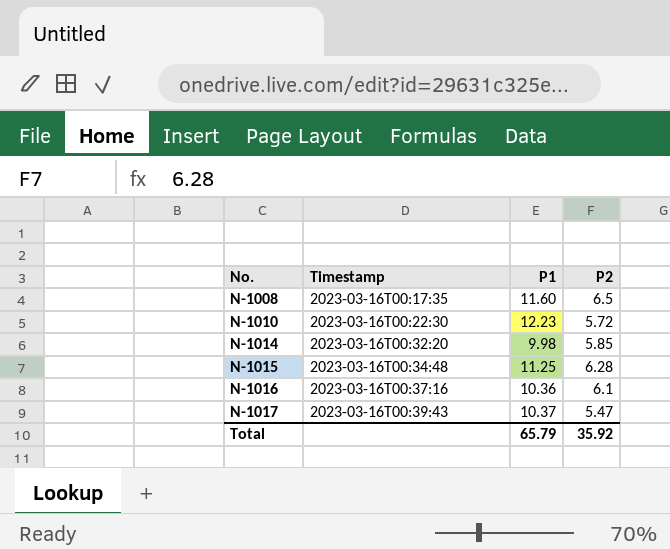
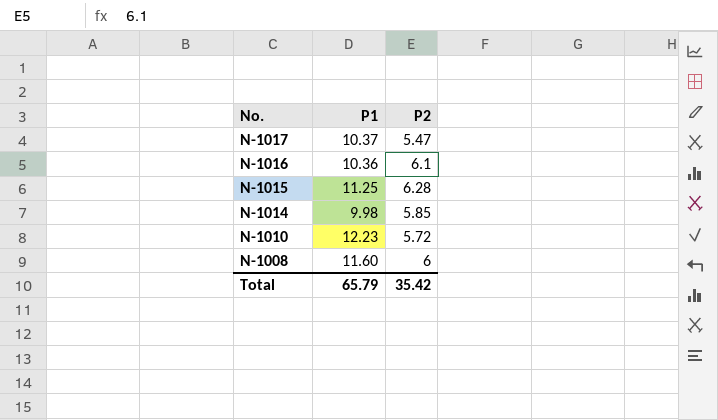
row order: No. ascending -> No. descending
column Timestamp | position: 2 -> none
N-1008 | P2: 6.5 -> 6
Total | P2: 35.92 -> 35.42

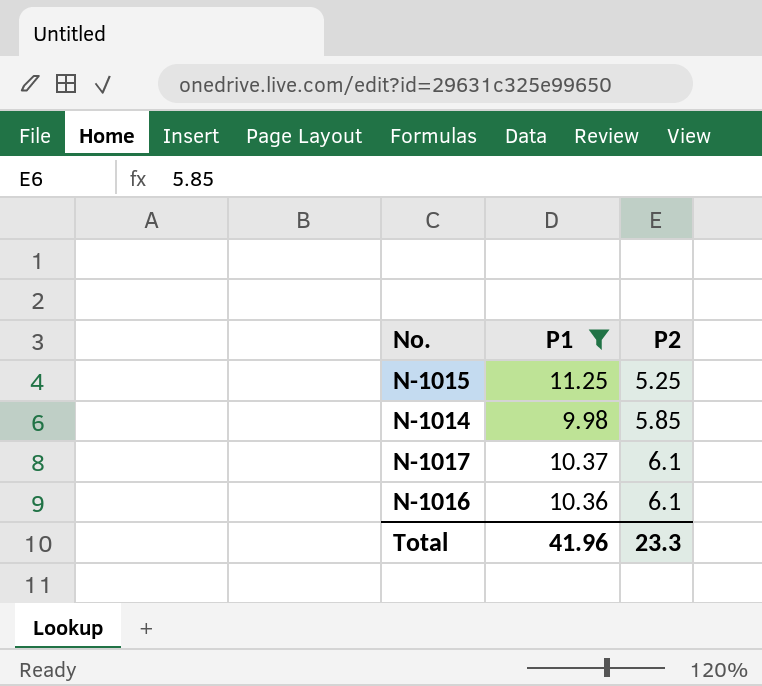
filter: none -> P1 <= 11.25
row order: No. descending -> P2 ascending
N-1015 | P2: 6.28 -> 5.25
N-1017 | P2: 5.47 -> 6.1
Total | P1: 65.79 -> 41.96
Total | P2: 35.42 -> 23.3

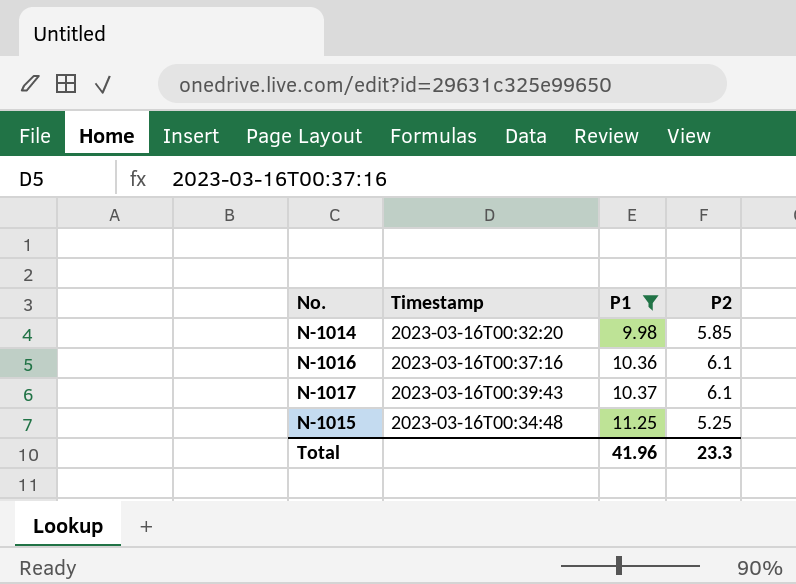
row order: P2 ascending -> P1 ascending
column Timestamp | position: none -> 2

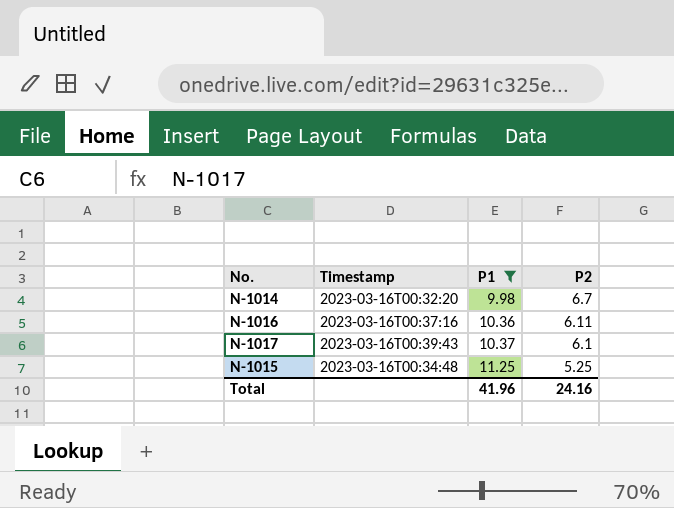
N-1014 | P2: 5.85 -> 6.7
N-1016 | P2: 6.1 -> 6.11
Total | P2: 23.3 -> 24.16

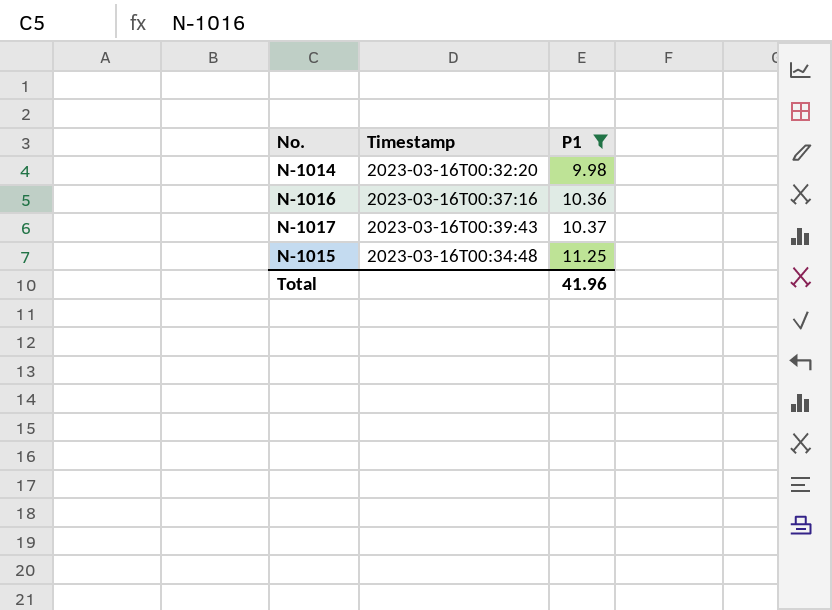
column P2 | position: 4 -> none

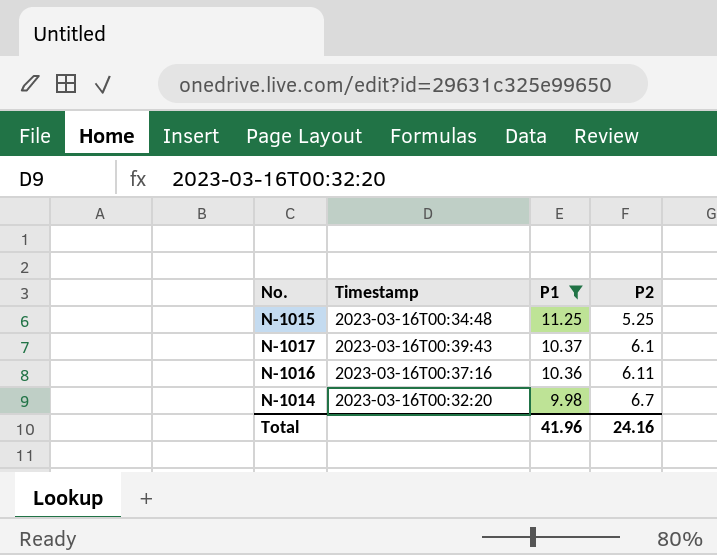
row order: P1 ascending -> P1 descending
column P2 | position: none -> 4

